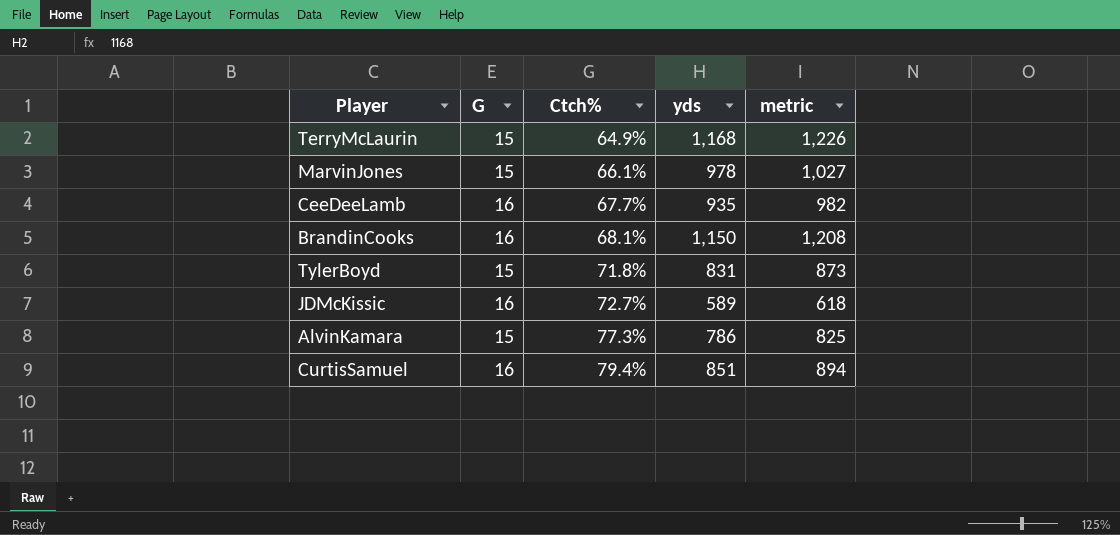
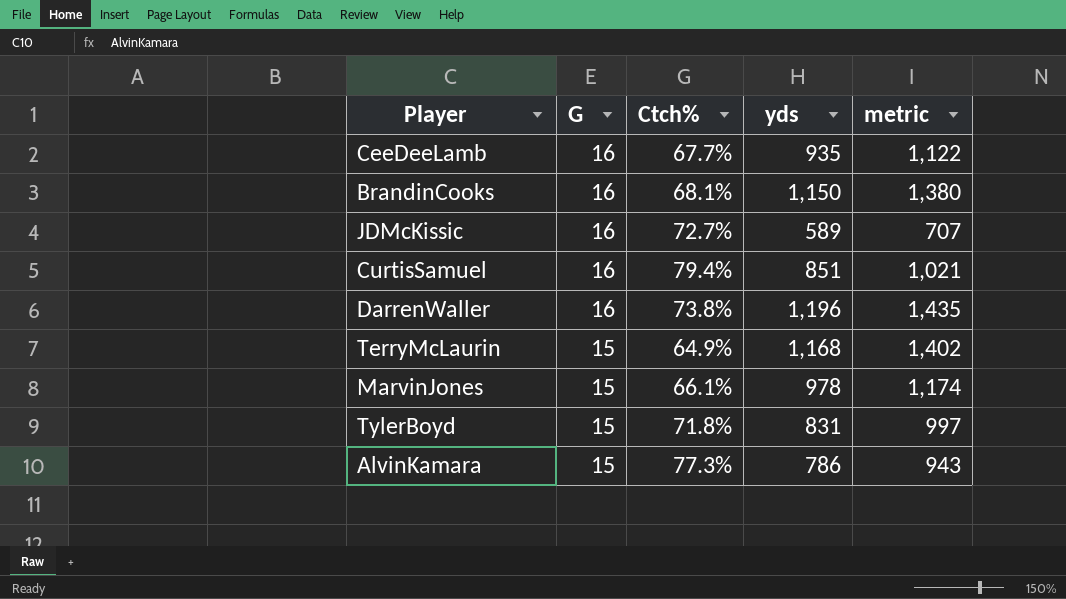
row order: Ctch% ascending -> G descending
column metric | formula: [yds] * 1.05 -> [yds] * 1.2
row DarrenWaller: none -> 16 | 73.8% | 1,196 | 1,435

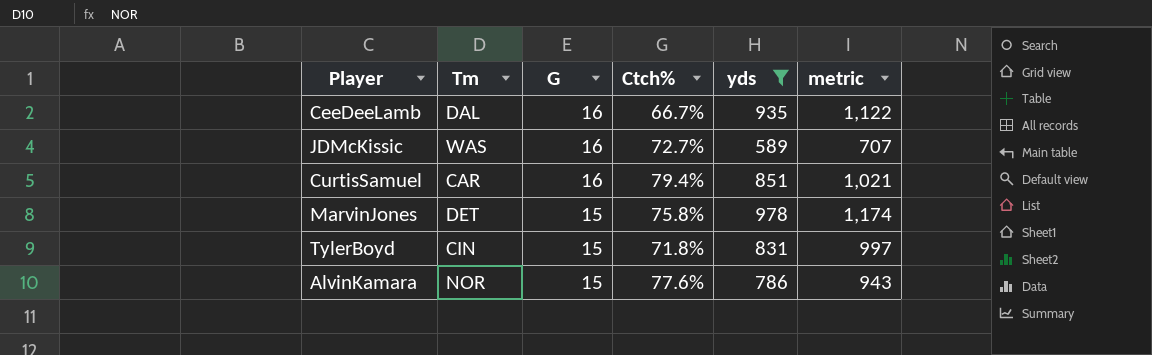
filter: none -> yds <= 978
column Tm | position: none -> 2
CeeDeeLamb | Ctch%: 67.7% -> 66.7%
MarvinJones | Ctch%: 66.1% -> 75.8%
AlvinKamara | Ctch%: 77.3% -> 77.6%

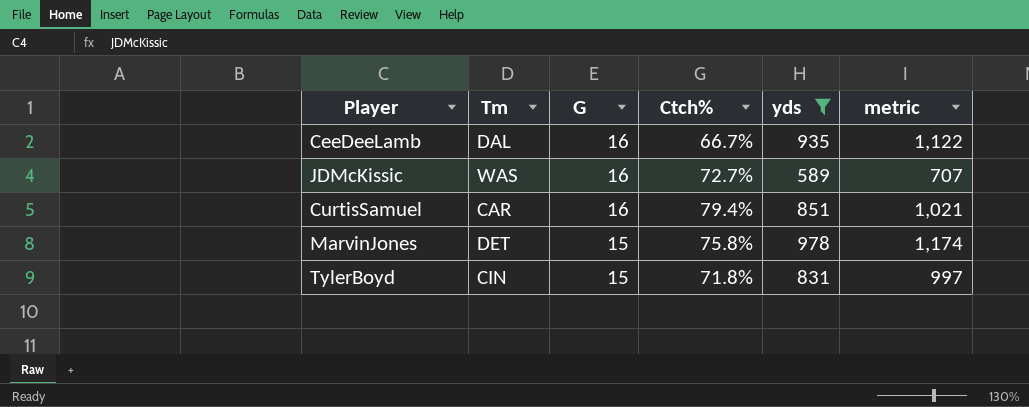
row AlvinKamara: NOR | 15 | 77.6% | 786 | 943 -> none

